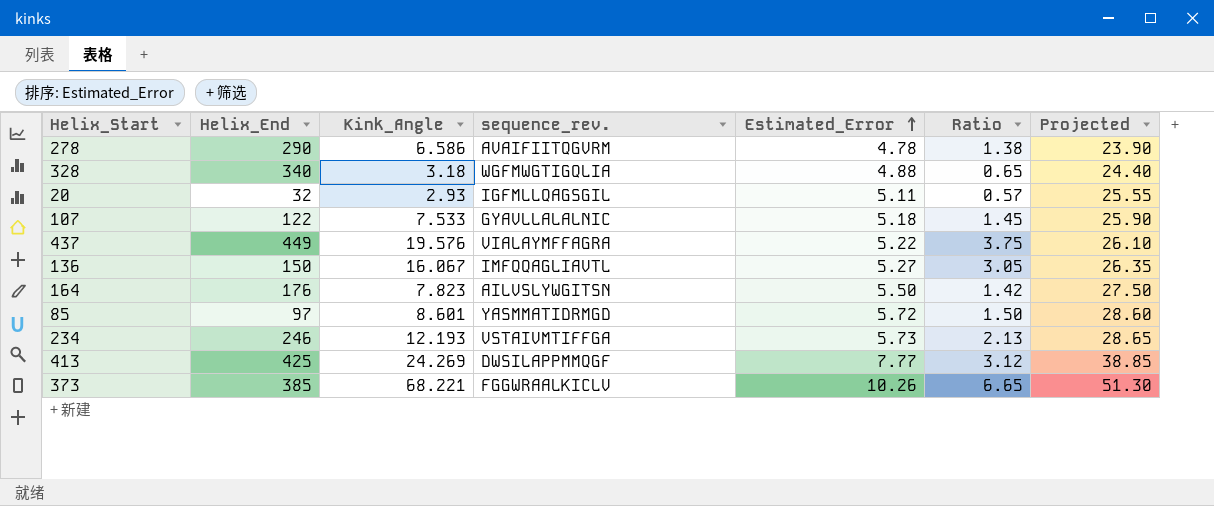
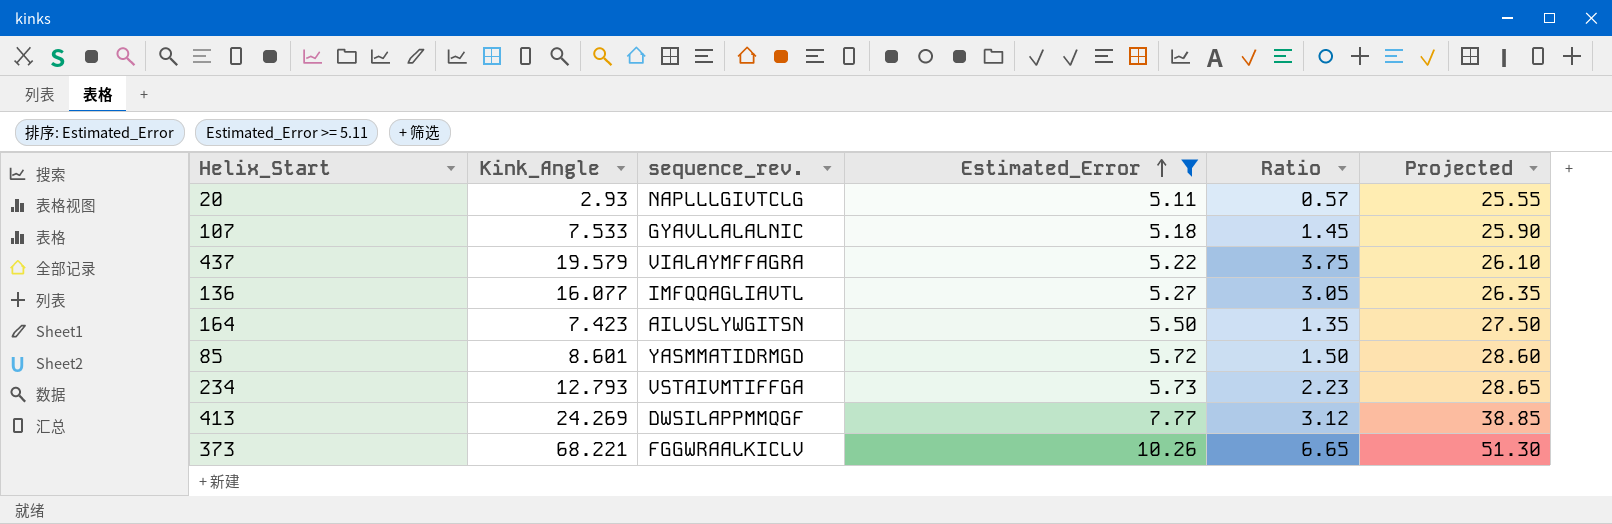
filter: none -> Estimated_Error >= 5.11
column Helix_End | position: 2 -> none
20 | sequence_rev.: IGFMLLQAGSGIL -> NAPLLLGIVTCLG
437 | Kink_Angle: 19.576 -> 19.579
136 | Kink_Angle: 16.067 -> 16.077
164 | Kink_Angle: 7.823 -> 7.423
164 | Ratio: 1.42 -> 1.35
234 | Kink_Angle: 12.193 -> 12.793
234 | Ratio: 2.13 -> 2.23

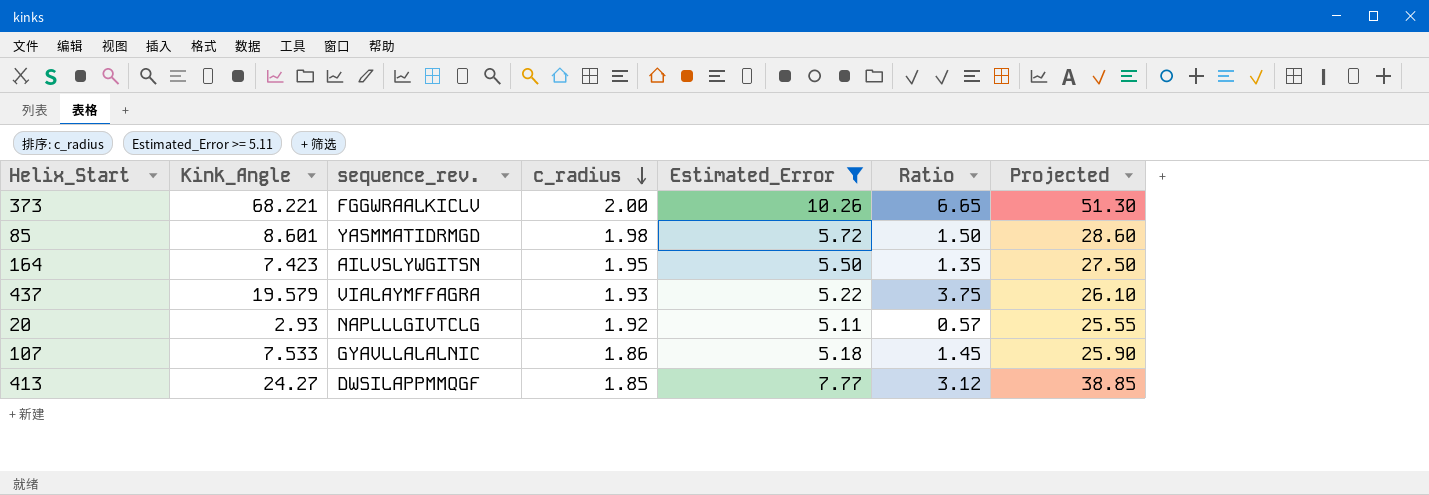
row order: Estimated_Error ascending -> c_radius descending
column c_radius | position: none -> 4
row 136: 16.077 | IMFQQAGLIAVTL | 5.27 | 3.05 | 26.35 -> none
row 234: 12.793 | VSTAIVMTIFFGA | 5.73 | 2.23 | 28.65 -> none
413 | Kink_Angle: 24.269 -> 24.27

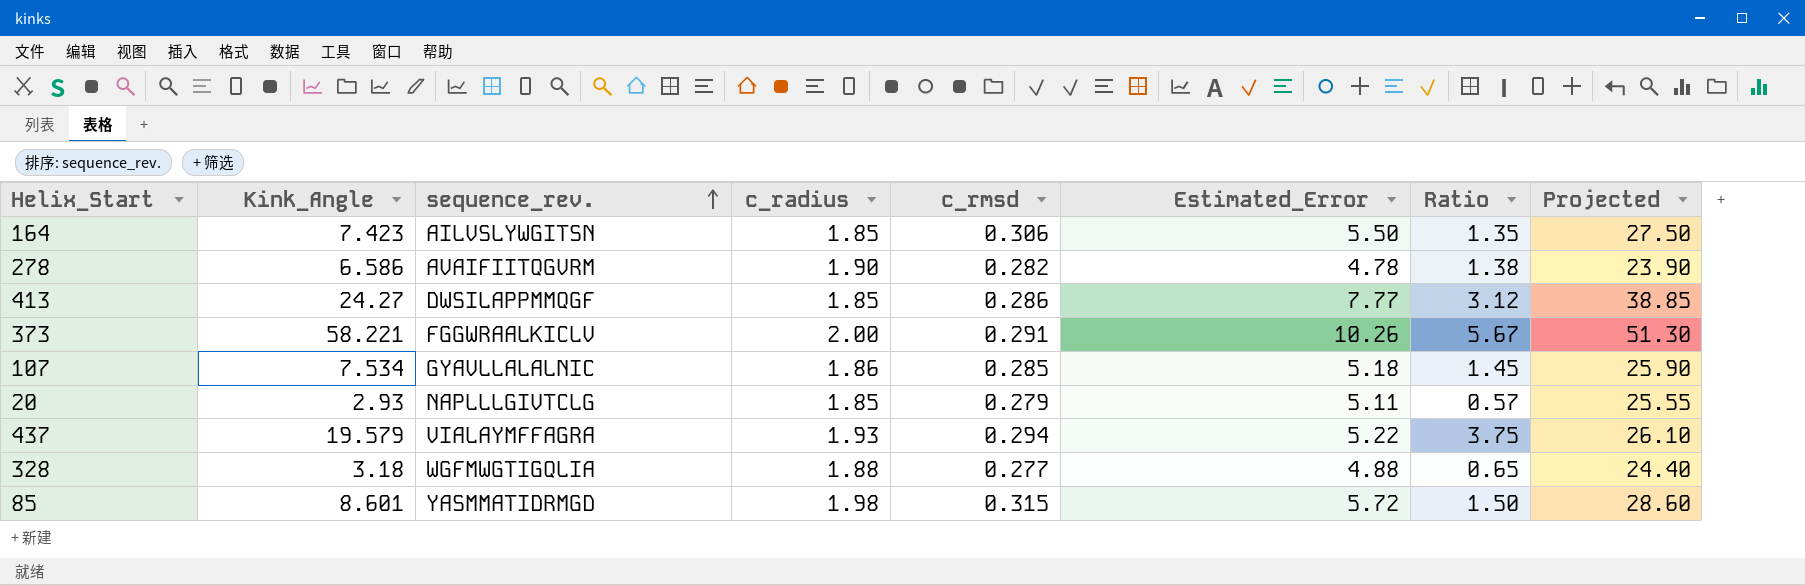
filter: Estimated_Error >= 5.11 -> none
row order: c_radius descending -> sequence_rev. ascending
column c_rmsd | position: none -> 5
164 | c_radius: 1.95 -> 1.85
373 | Kink_Angle: 68.221 -> 58.221
373 | Ratio: 6.65 -> 5.67
107 | Kink_Angle: 7.533 -> 7.534
20 | c_radius: 1.92 -> 1.85

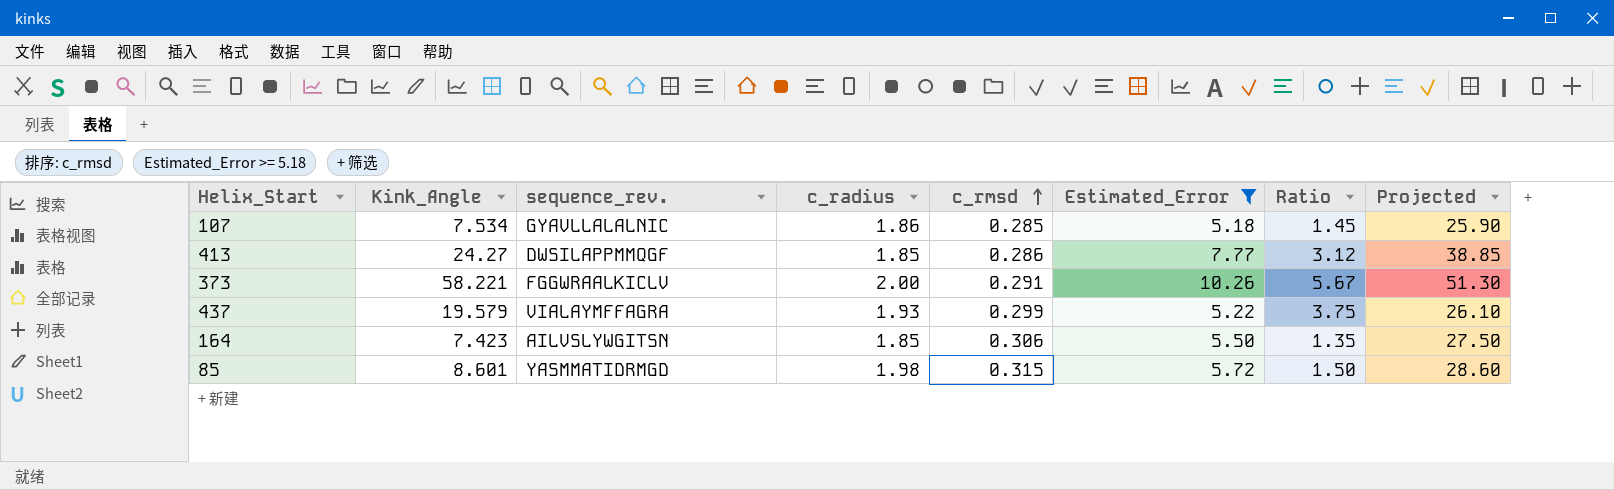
filter: none -> Estimated_Error >= 5.18
row order: sequence_rev. ascending -> c_rmsd ascending
437 | c_rmsd: 0.294 -> 0.299

